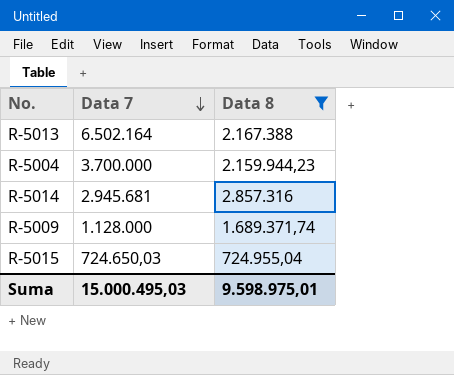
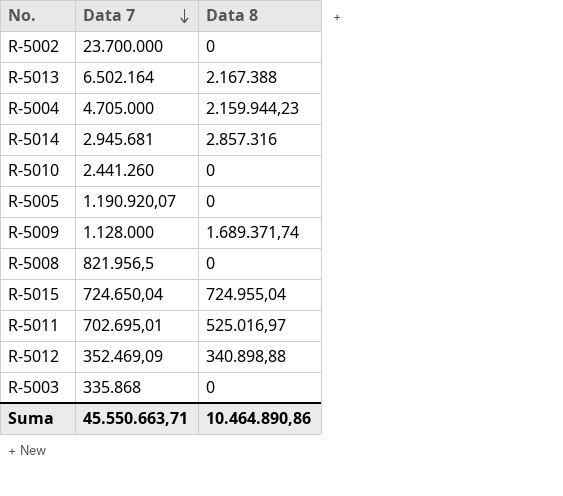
filter: Data 8 >= 724.955,04 -> none
R-5004 | Data 7: 3.700.000 -> 4.705.000
R-5015 | Data 7: 724.650,03 -> 724.650,04
Suma | Data 7: 15.000.495,03 -> 45.550.663,71
Suma | Data 8: 9.598.975,01 -> 10.464.890,86

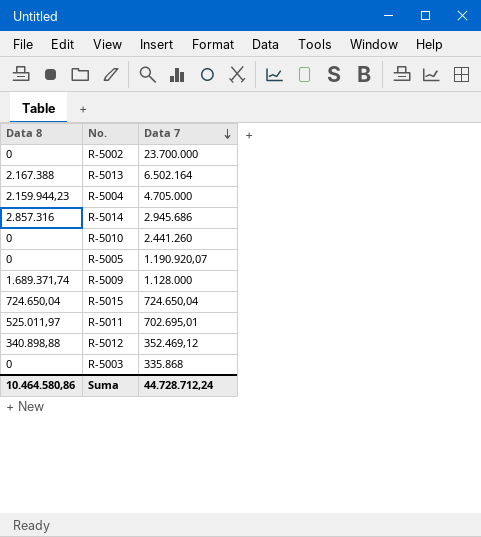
column Data 8 | position: 3 -> 1
row R-5008: 821.956,5 | 0 -> none
R-5014 | Data 7: 2.945.681 -> 2.945.686
R-5015 | Data 8: 724.955,04 -> 724.650,04
R-5011 | Data 8: 525.016,97 -> 525.011,97
R-5012 | Data 7: 352.469,09 -> 352.469,12
Suma | Data 8: 10.464.890,86 -> 10.464.580,86
Suma | Data 7: 45.550.663,71 -> 44.728.712,24

